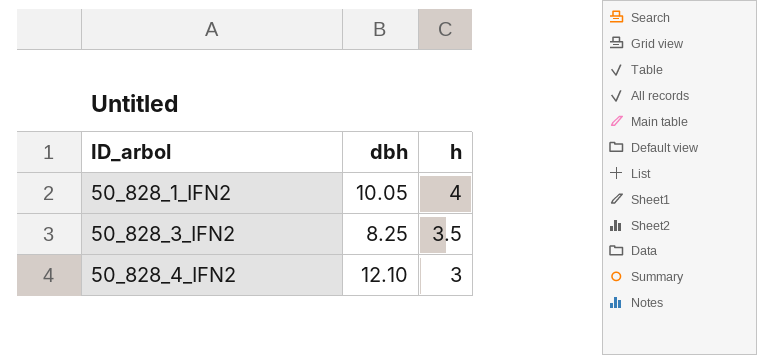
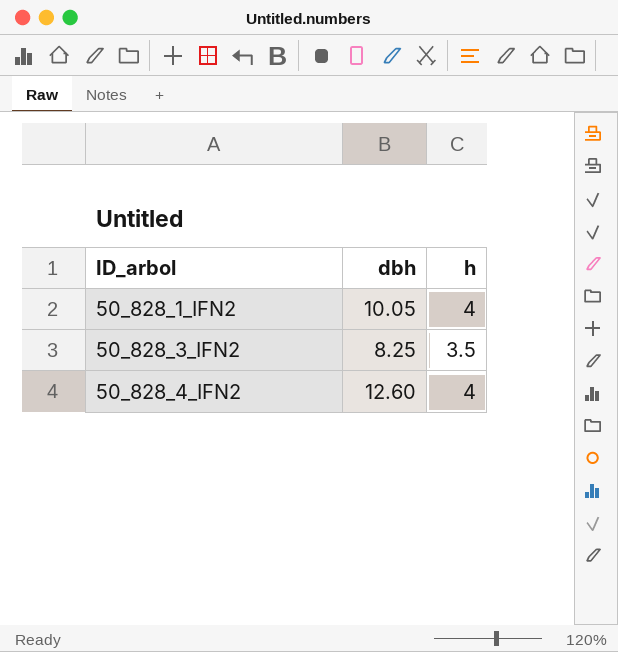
50_828_4_IFN2 | dbh: 12.10 -> 12.60
50_828_4_IFN2 | h: 3 -> 4

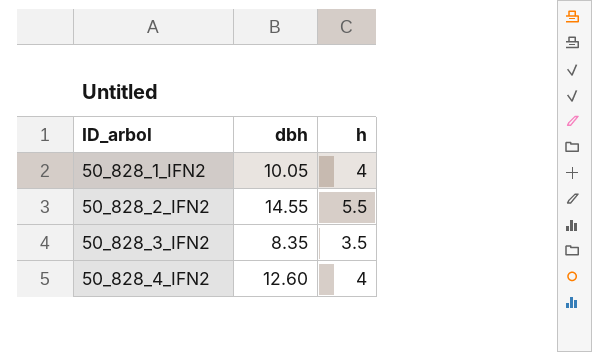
row 50_828_2_IFN2: none -> 14.55 | 5.5
50_828_3_IFN2 | dbh: 8.25 -> 8.35

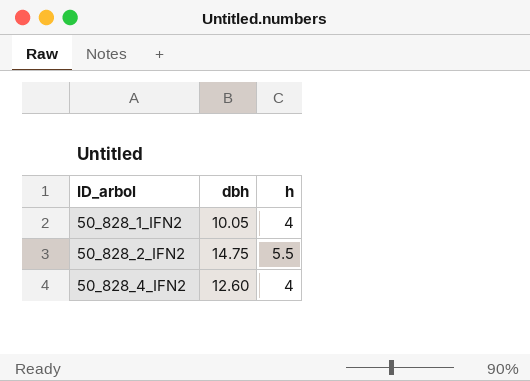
row 50_828_3_IFN2: 8.35 | 3.5 -> none
50_828_2_IFN2 | dbh: 14.55 -> 14.75

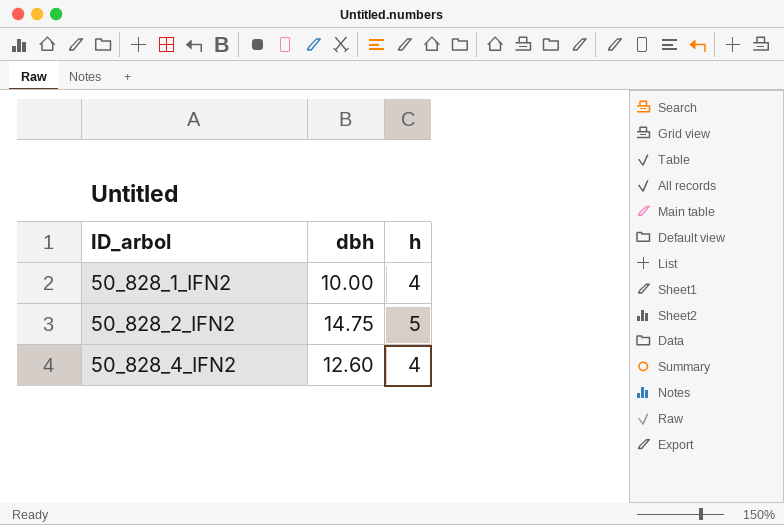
50_828_1_IFN2 | dbh: 10.05 -> 10.00
50_828_2_IFN2 | h: 5.5 -> 5

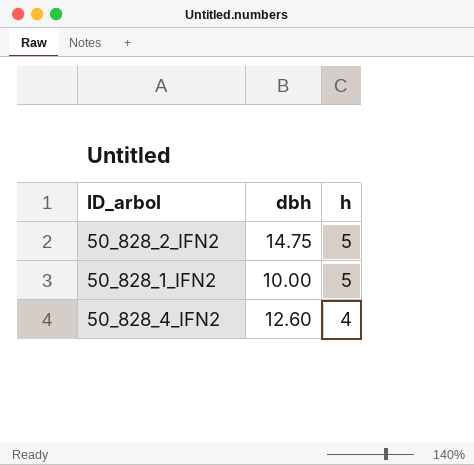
row order: ID_arbol ascending -> h descending
50_828_1_IFN2 | h: 4 -> 5

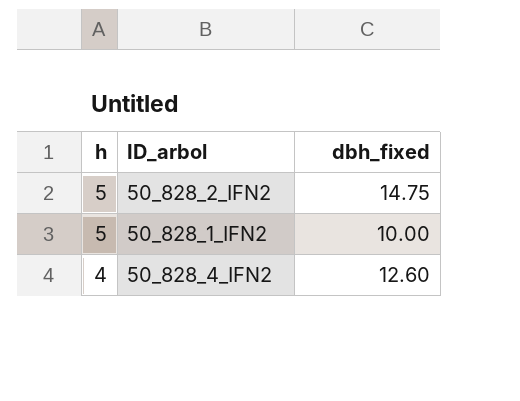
column h | position: 3 -> 1
column name: dbh -> dbh_fixed

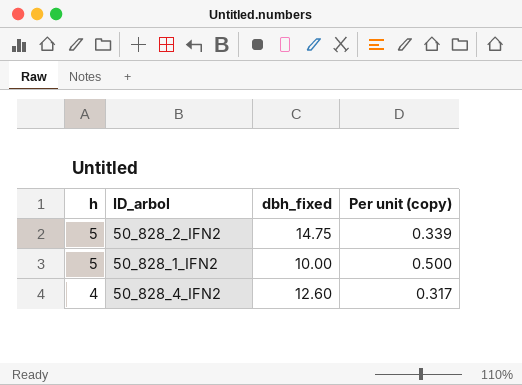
column Per unit (copy) | formula: none -> [h] / [dbh_fixed]

